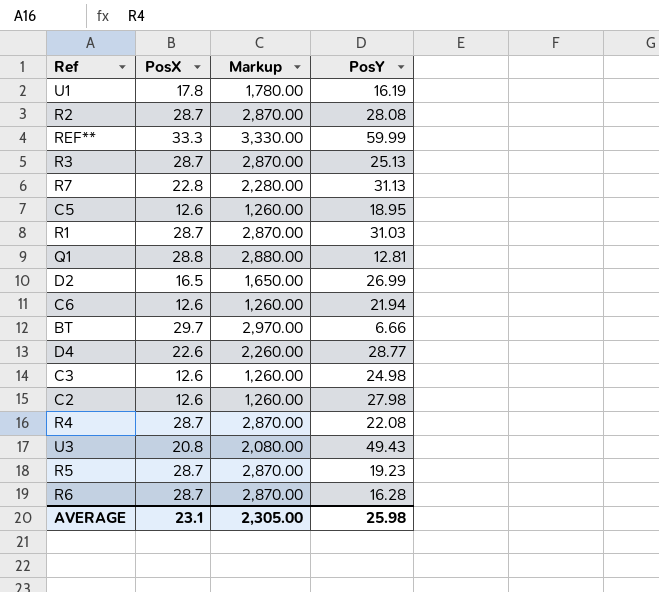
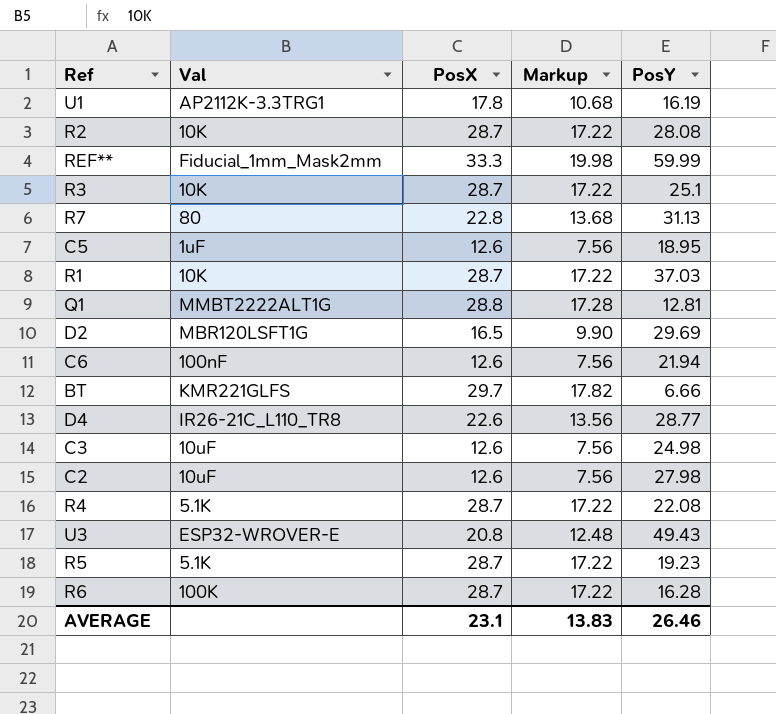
column Val | position: none -> 2
column Markup | formula: [PosX] * 100 -> [PosX] * 0.6
R3 | PosY: 25.13 -> 25.1
R1 | PosY: 31.03 -> 37.03
D2 | PosY: 26.99 -> 29.69
AVERAGE | Markup: 2,305.00 -> 13.83
AVERAGE | PosY: 25.98 -> 26.46

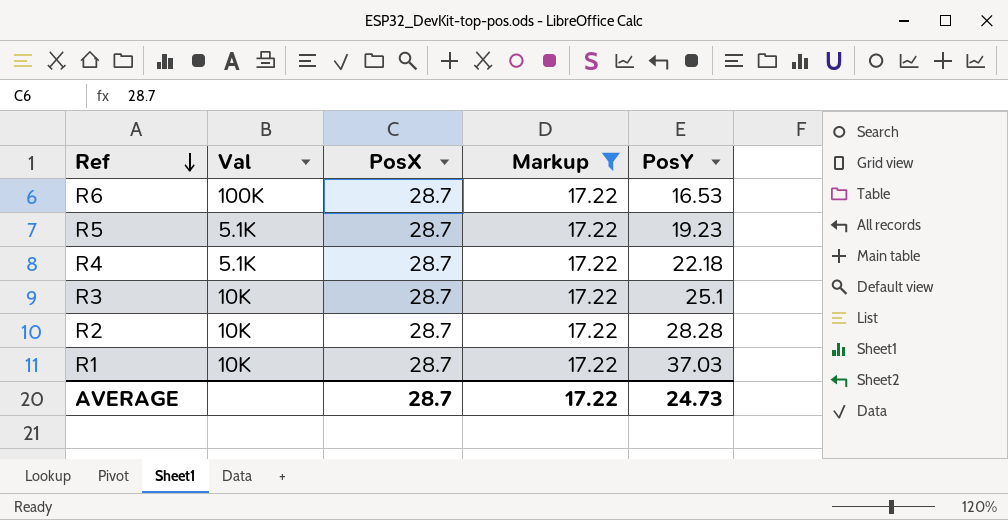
filter: none -> Markup = 17.22
row order: none -> Ref descending
R6 | PosY: 16.28 -> 16.53
R4 | PosY: 22.08 -> 22.18
R2 | PosY: 28.08 -> 28.28
AVERAGE | PosX: 23.1 -> 28.7
AVERAGE | Markup: 13.83 -> 17.22
AVERAGE | PosY: 26.46 -> 24.73

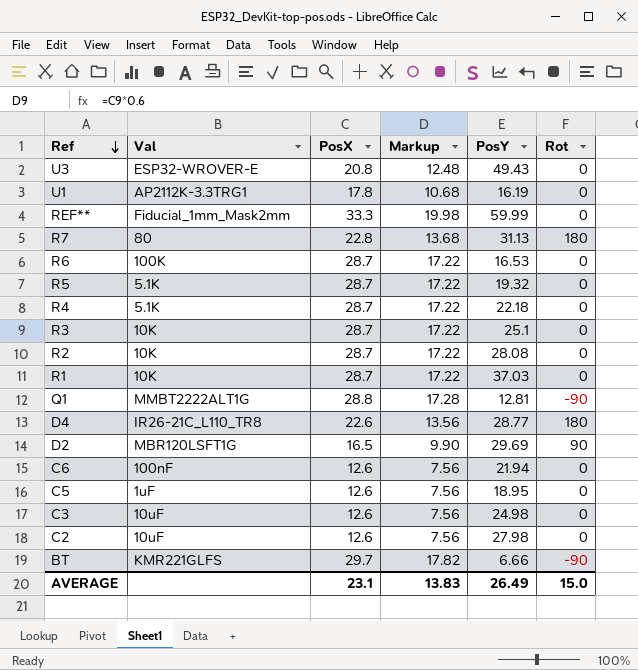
filter: Markup = 17.22 -> none
column Rot | position: none -> 6
R5 | PosY: 19.23 -> 19.32
R2 | PosY: 28.28 -> 28.08
AVERAGE | PosX: 28.7 -> 23.1
AVERAGE | Markup: 17.22 -> 13.83
AVERAGE | PosY: 24.73 -> 26.49

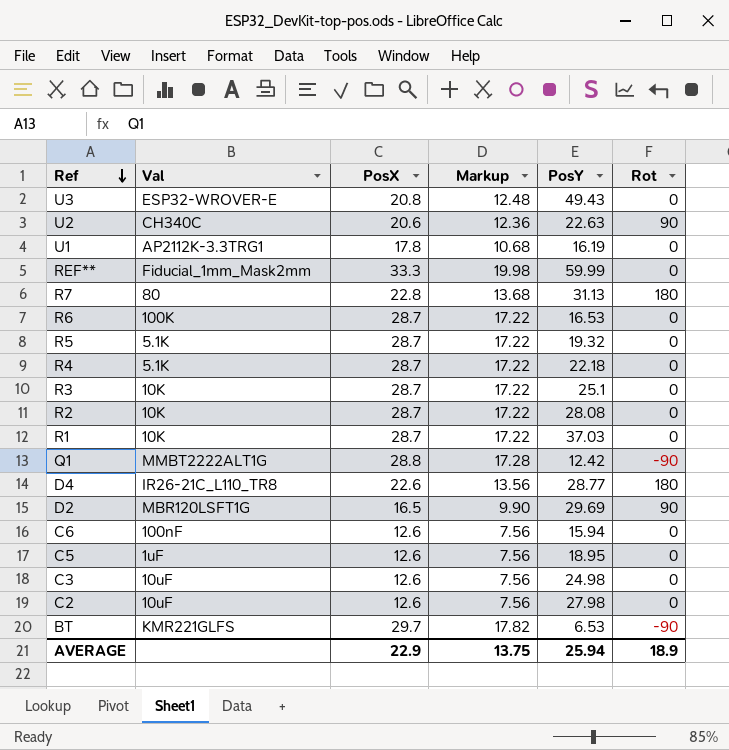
row U2: none -> CH340C | 20.6 | 12.36 | 22.63 | 90
Q1 | PosY: 12.81 -> 12.42
C6 | PosY: 21.94 -> 15.94
BT | PosY: 6.66 -> 6.53
AVERAGE | PosX: 23.1 -> 22.9
AVERAGE | Markup: 13.83 -> 13.75
AVERAGE | PosY: 26.49 -> 25.94
AVERAGE | Rot: 15.0 -> 18.9

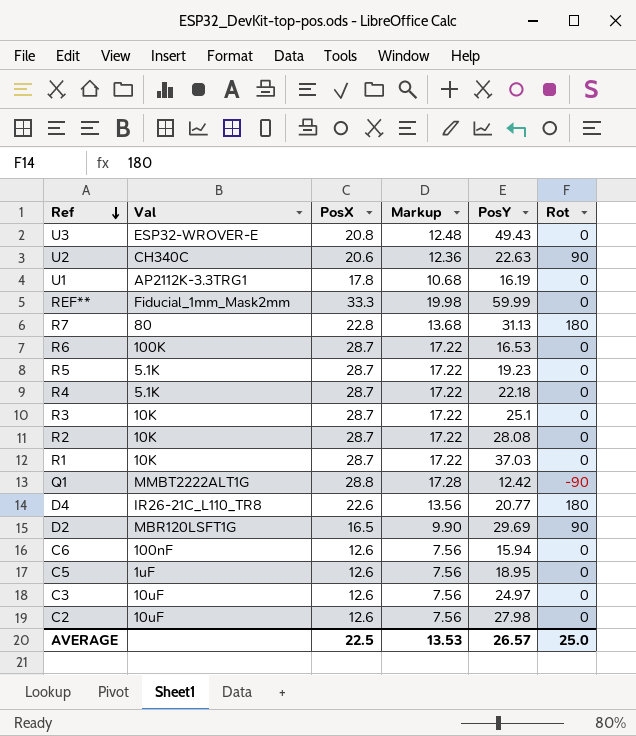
row BT: KMR221GLFS | 29.7 | 17.82 | 6.53 | -90 -> none
R5 | PosY: 19.32 -> 19.23
D4 | PosY: 28.77 -> 20.77
C3 | PosY: 24.98 -> 24.97
AVERAGE | PosX: 22.9 -> 22.5
AVERAGE | Markup: 13.75 -> 13.53
AVERAGE | PosY: 25.94 -> 26.57
AVERAGE | Rot: 18.9 -> 25.0

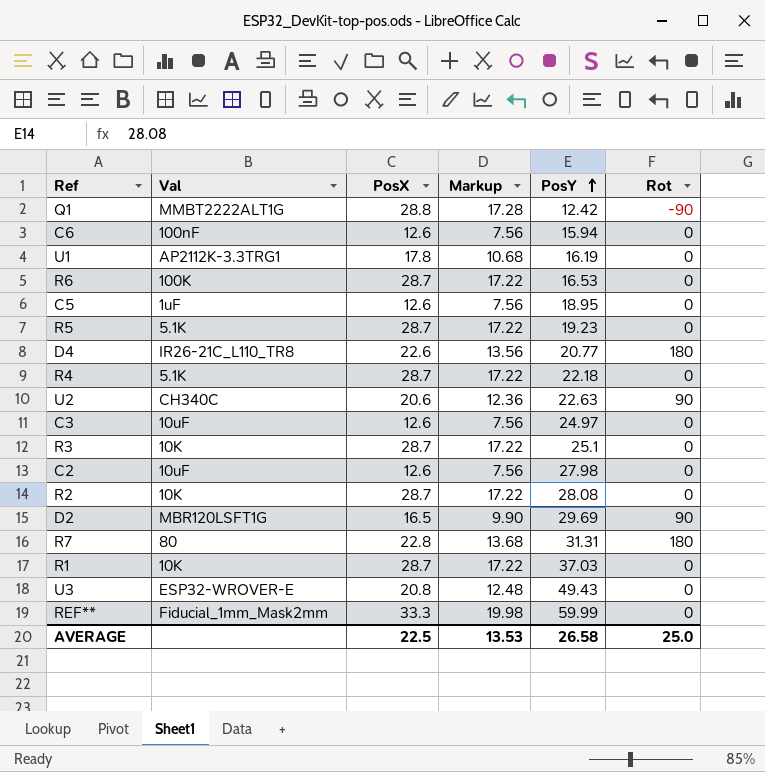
row order: Ref descending -> PosY ascending
R7 | PosY: 31.13 -> 31.31
AVERAGE | PosY: 26.57 -> 26.58

